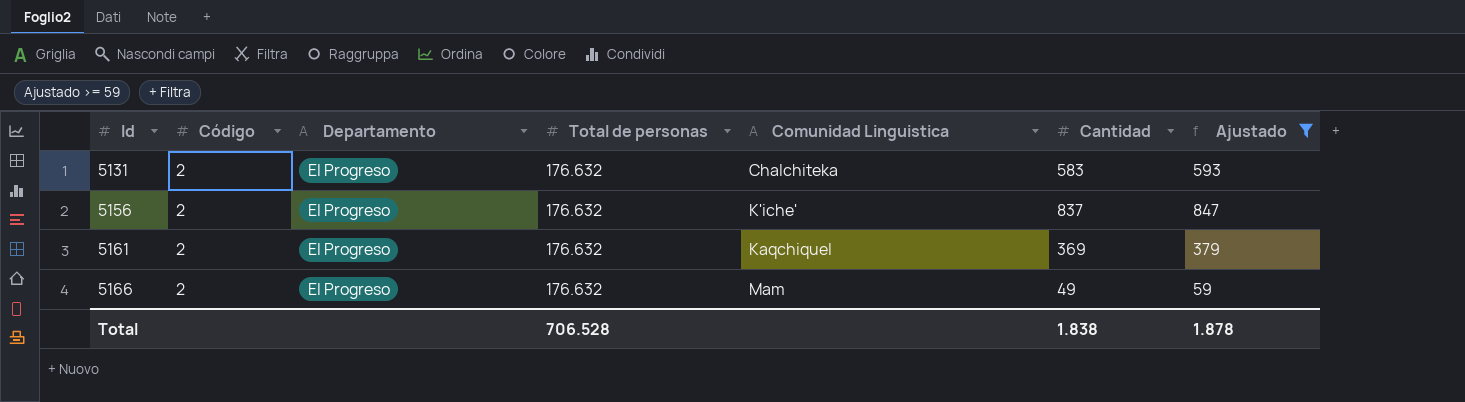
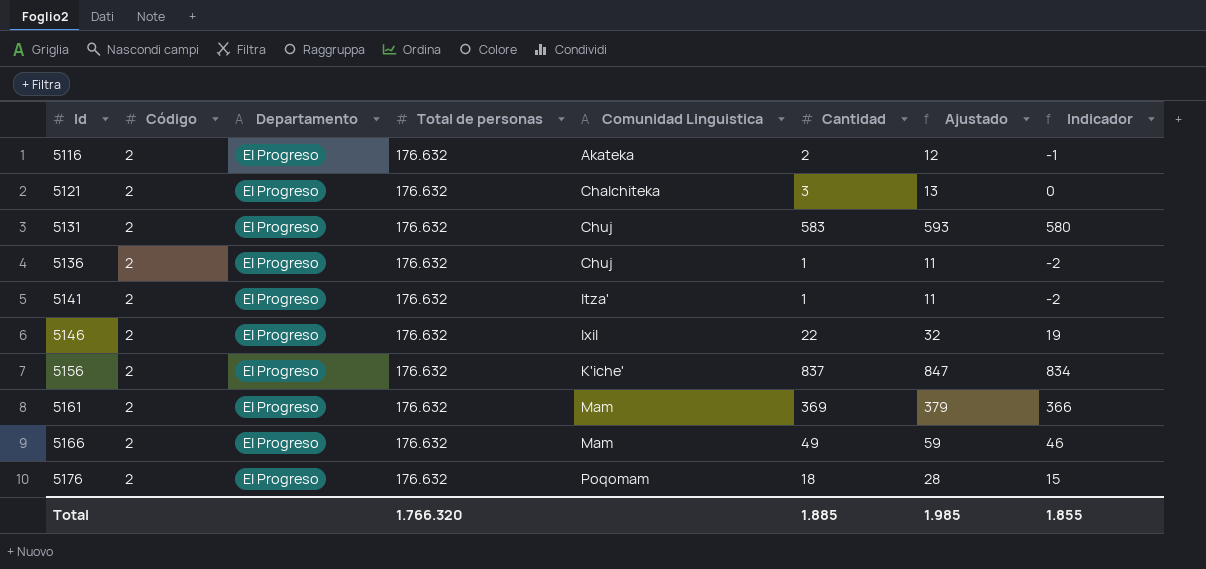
filter: Ajustado >= 59 -> none
column Indicador | formula: none -> [Cantidad] - 3
5131 | Comunidad Linguistica: Chalchiteka -> Chuj
5161 | Comunidad Linguistica: Kaqchiquel -> Mam
Total | Total de personas: 706.528 -> 1.766.320
Total | Cantidad: 1.838 -> 1.885
Total | Ajustado: 1.878 -> 1.985

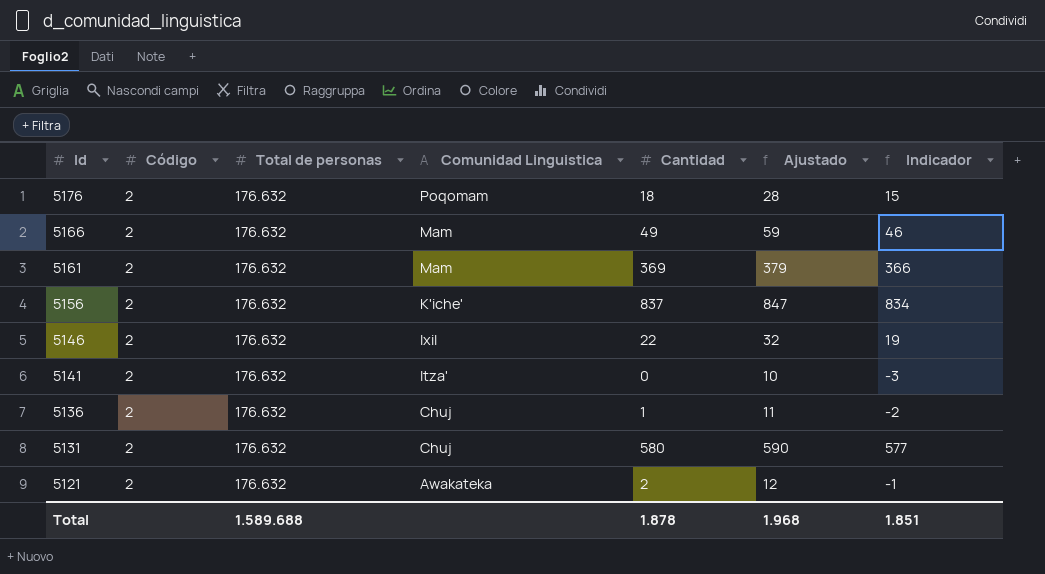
row order: Id ascending -> Id descending
column Departamento | position: 3 -> none
row 5116: 2 | El Progreso | 176.632 | Akateka | 2 | 12 | -1 -> none
5141 | Cantidad: 1 -> 0
5141 | Ajustado: 11 -> 10
5141 | Indicador: -2 -> -3
5131 | Cantidad: 583 -> 580
5131 | Ajustado: 593 -> 590
5131 | Indicador: 580 -> 577
5121 | Comunidad Linguistica: Chalchiteka -> Awakateka
5121 | Cantidad: 3 -> 2
5121 | Ajustado: 13 -> 12
5121 | Indicador: 0 -> -1
Total | Total de personas: 1.766.320 -> 1.589.688
Total | Cantidad: 1.885 -> 1.878
Total | Ajustado: 1.985 -> 1.968
Total | Indicador: 1.855 -> 1.851

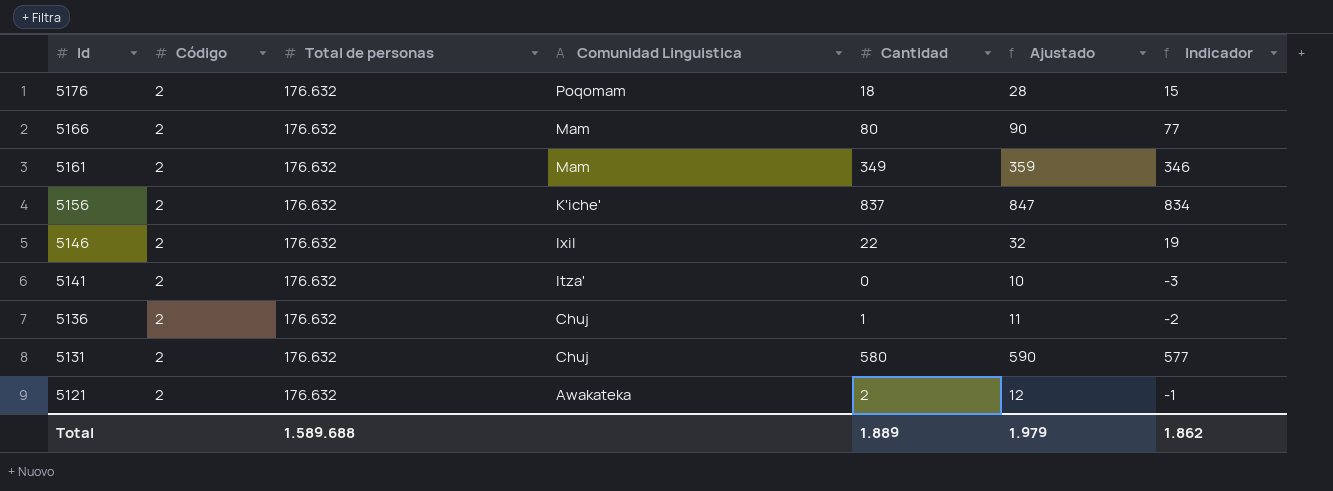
5166 | Cantidad: 49 -> 80
5166 | Ajustado: 59 -> 90
5166 | Indicador: 46 -> 77
5161 | Cantidad: 369 -> 349
5161 | Ajustado: 379 -> 359
5161 | Indicador: 366 -> 346
Total | Cantidad: 1.878 -> 1.889
Total | Ajustado: 1.968 -> 1.979
Total | Indicador: 1.851 -> 1.862

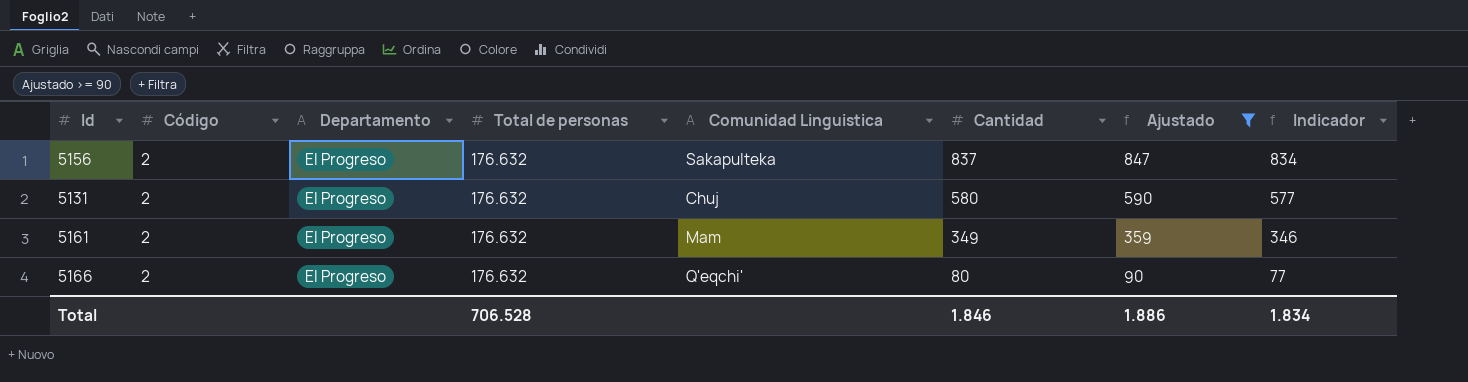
filter: none -> Ajustado >= 90
row order: Id descending -> Cantidad descending
column Departamento | position: none -> 3
5156 | Comunidad Linguistica: K'iche' -> Sakapulteka
5166 | Comunidad Linguistica: Mam -> Q'eqchi'
Total | Total de personas: 1.589.688 -> 706.528
Total | Cantidad: 1.889 -> 1.846
Total | Ajustado: 1.979 -> 1.886
Total | Indicador: 1.862 -> 1.834

